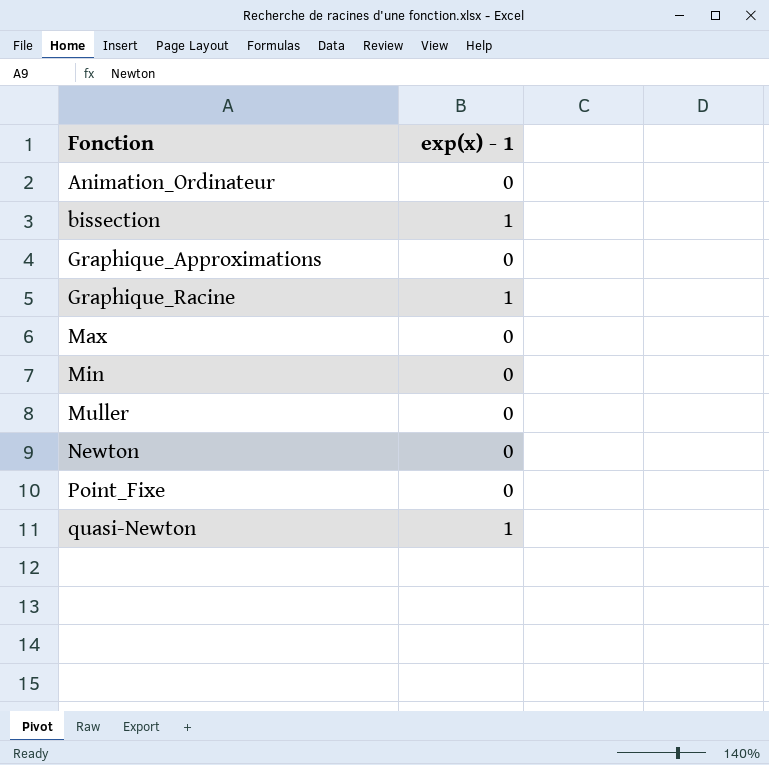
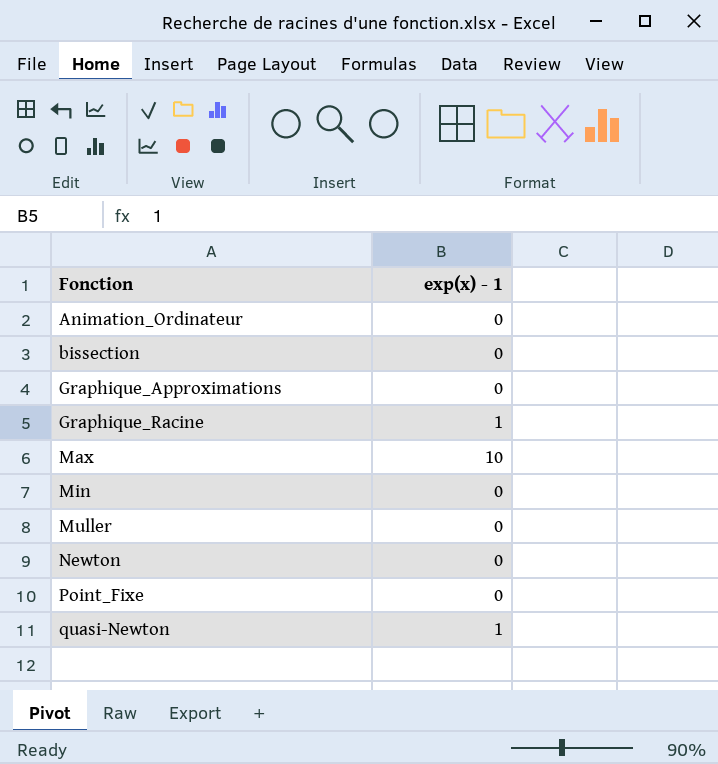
bissection | exp(x) - 1: 1 -> 0
Max | exp(x) - 1: 0 -> 10

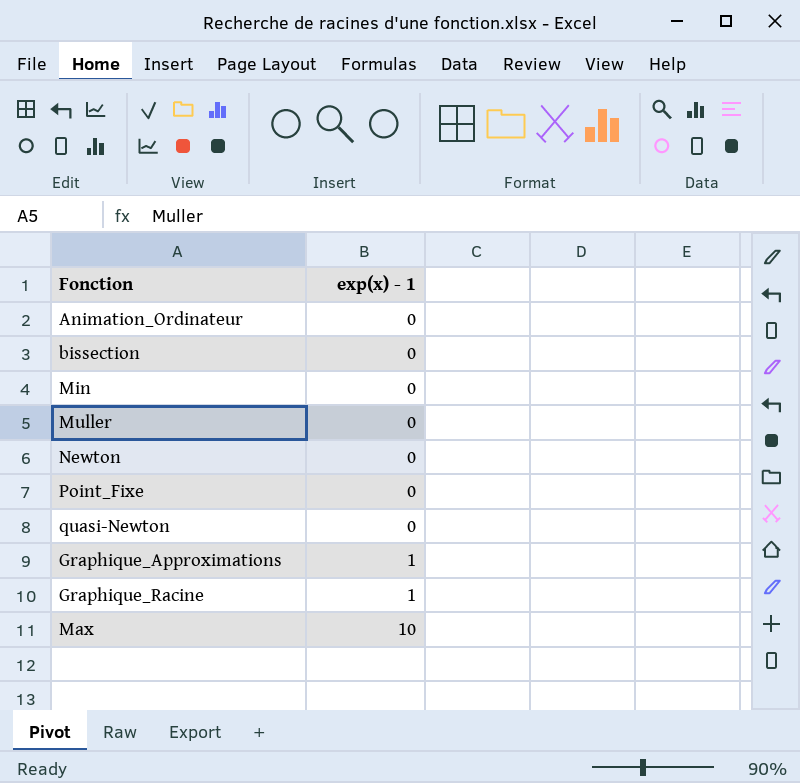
row order: Fonction ascending -> exp(x) - 1 ascending
quasi-Newton | exp(x) - 1: 1 -> 0
Graphique_Approximations | exp(x) - 1: 0 -> 1

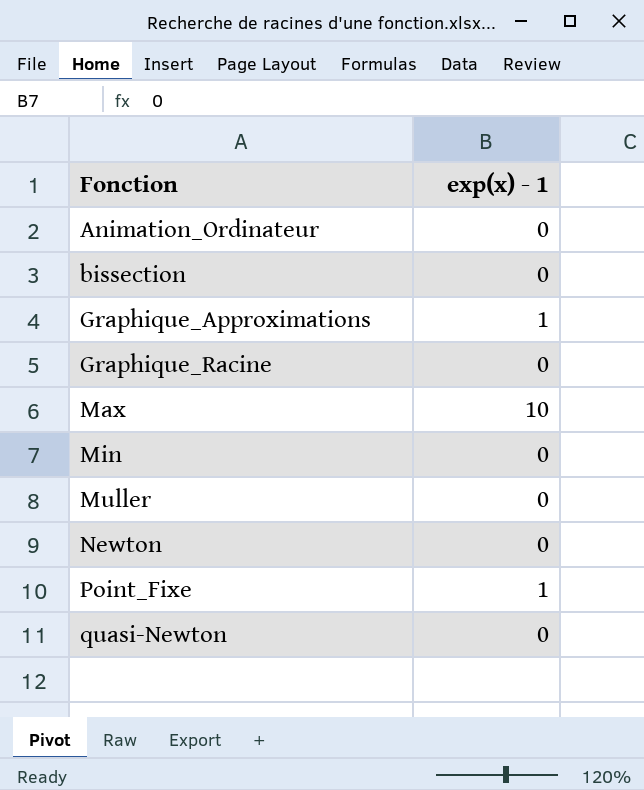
row order: exp(x) - 1 ascending -> Fonction ascending
Graphique_Racine | exp(x) - 1: 1 -> 0
Point_Fixe | exp(x) - 1: 0 -> 1

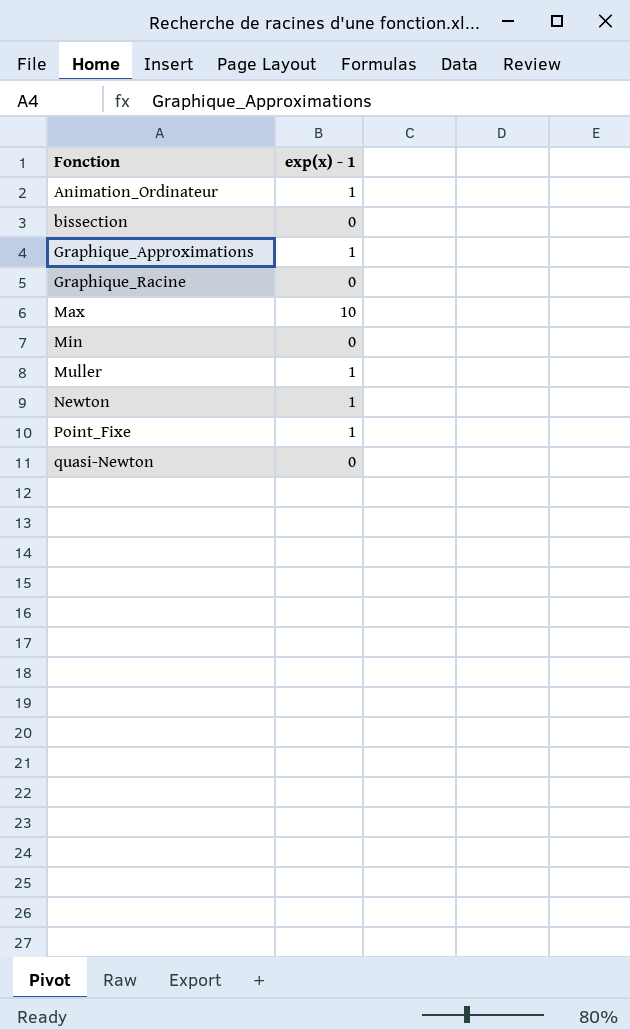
Animation_Ordinateur | exp(x) - 1: 0 -> 1
Muller | exp(x) - 1: 0 -> 1
Newton | exp(x) - 1: 0 -> 1

